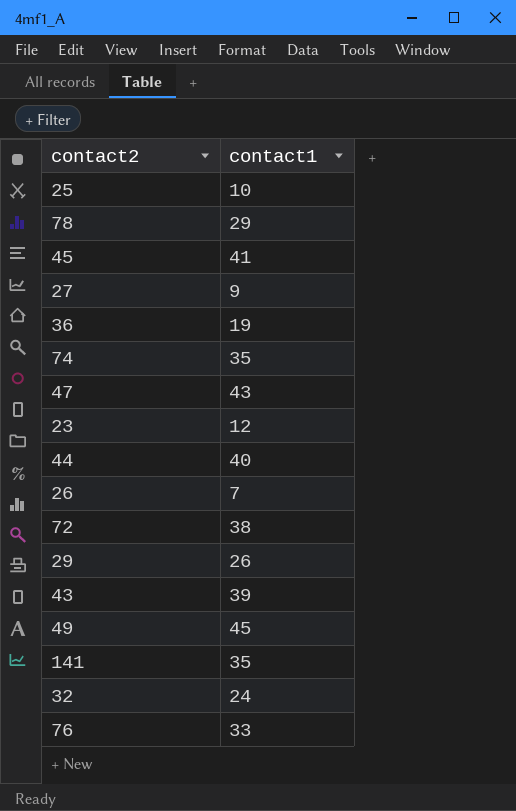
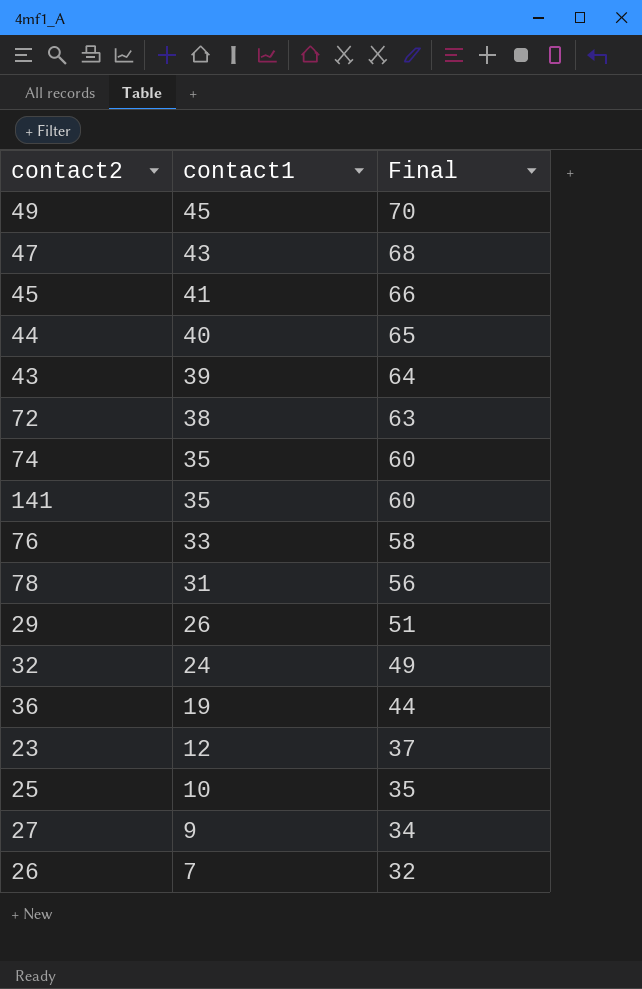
row order: none -> contact1 descending
column Final | formula: none -> [contact1] + 25
78 | contact1: 29 -> 31

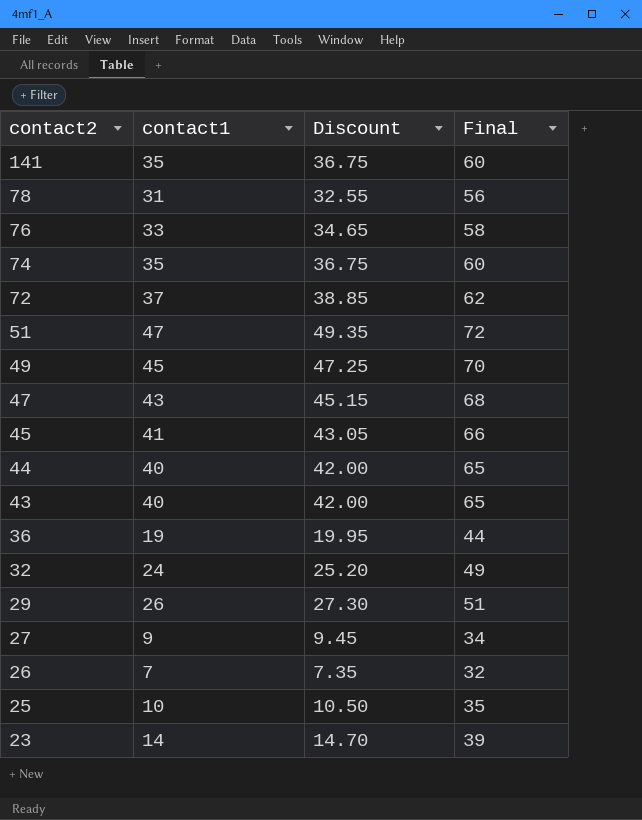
row order: contact1 descending -> contact2 descending
column Discount | formula: none -> [contact1] * 1.05
72 | contact1: 38 -> 37
72 | Final: 63 -> 62
row 51: none -> 47 | 49.35 | 72
43 | contact1: 39 -> 40
43 | Final: 64 -> 65
23 | contact1: 12 -> 14
23 | Final: 37 -> 39

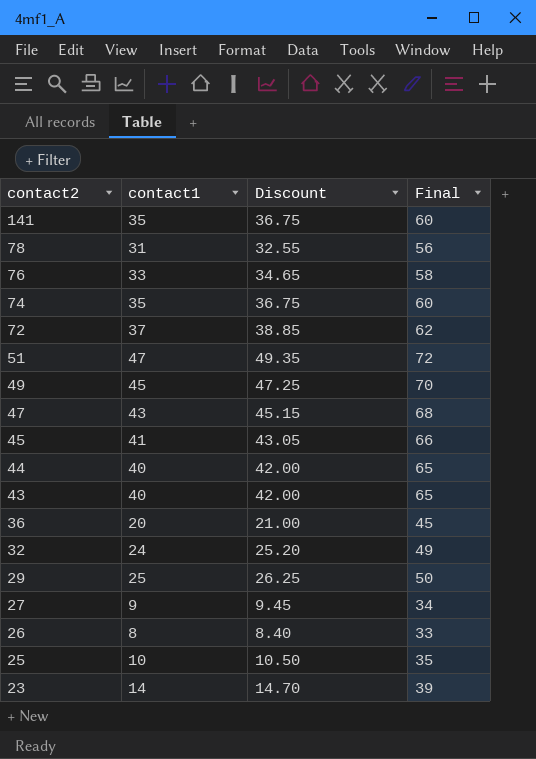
36 | contact1: 19 -> 20
36 | Discount: 19.95 -> 21.00
36 | Final: 44 -> 45
29 | contact1: 26 -> 25
29 | Discount: 27.30 -> 26.25
29 | Final: 51 -> 50
26 | contact1: 7 -> 8
26 | Discount: 7.35 -> 8.40
26 | Final: 32 -> 33

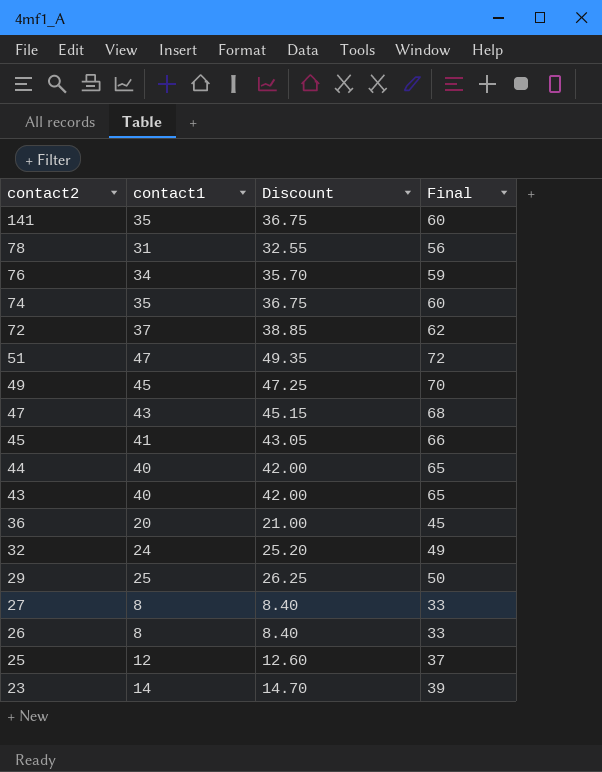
76 | contact1: 33 -> 34
76 | Discount: 34.65 -> 35.70
76 | Final: 58 -> 59
27 | contact1: 9 -> 8
27 | Discount: 9.45 -> 8.40
27 | Final: 34 -> 33
25 | contact1: 10 -> 12
25 | Discount: 10.50 -> 12.60
25 | Final: 35 -> 37

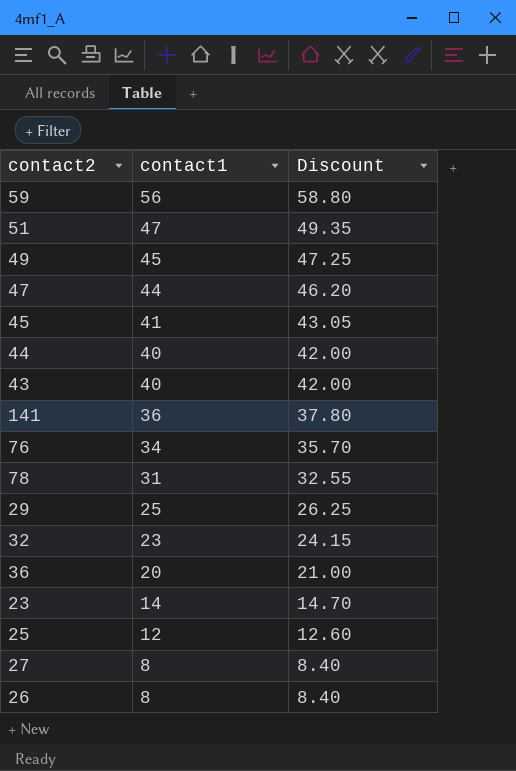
row order: contact2 descending -> contact1 descending
column Final | formula: [contact1] + 25 -> none
row 74: 35 | 36.75 | 60 -> none
row 72: 37 | 38.85 | 62 -> none
row 59: none -> 56 | 58.80
47 | contact1: 43 -> 44
47 | Discount: 45.15 -> 46.20
141 | contact1: 35 -> 36
141 | Discount: 36.75 -> 37.80
32 | contact1: 24 -> 23
32 | Discount: 25.20 -> 24.15

